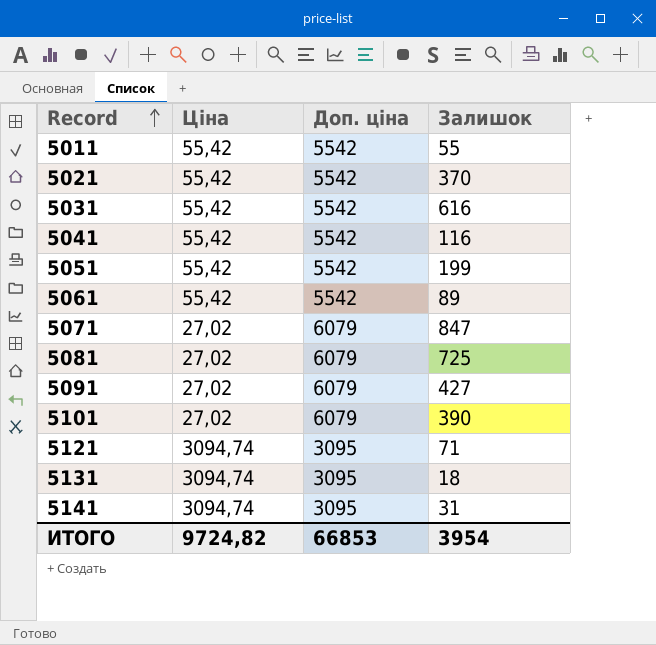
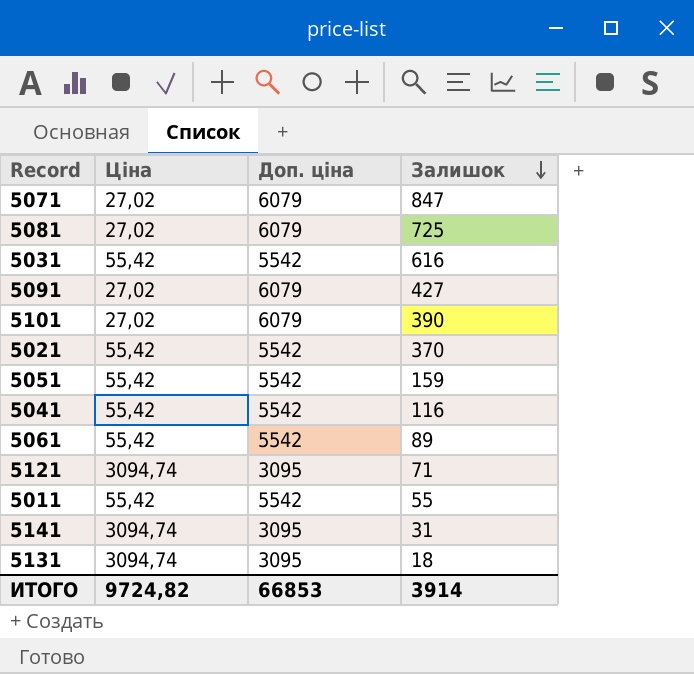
row order: Record ascending -> Залишок descending
5051 | Залишок: 199 -> 159
ИТОГО | Залишок: 3954 -> 3914

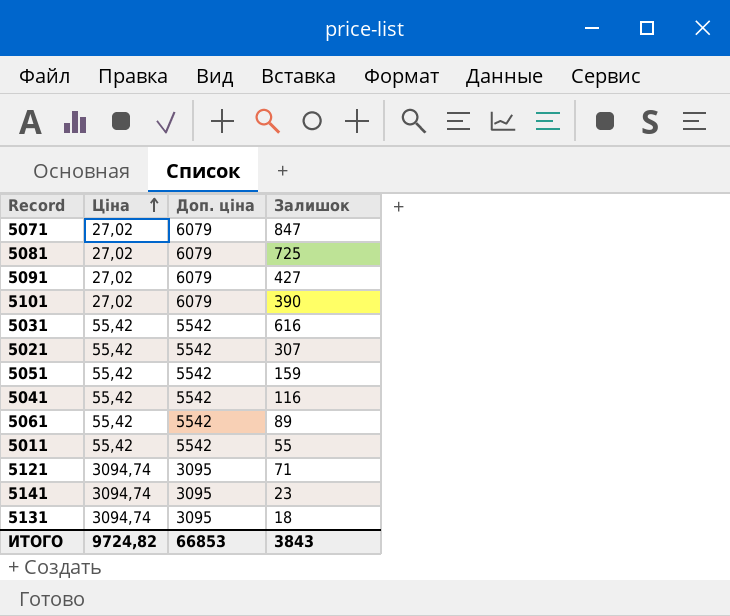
row order: Залишок descending -> Ціна ascending
5021 | Залишок: 370 -> 307
5141 | Залишок: 31 -> 23
ИТОГО | Залишок: 3914 -> 3843

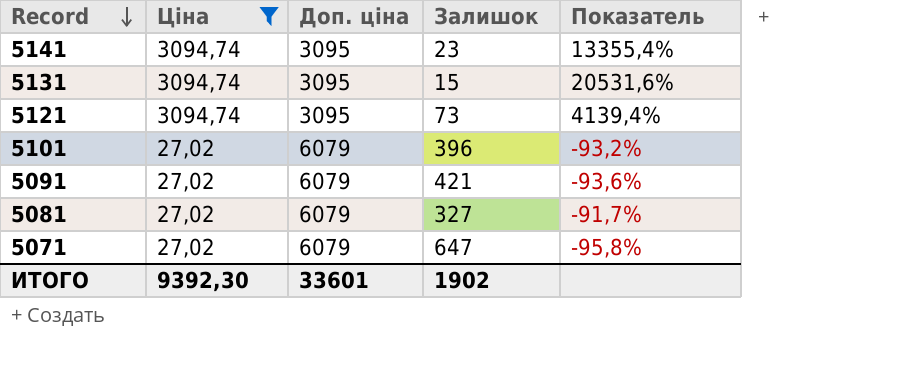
filter: none -> Ціна != 55,42
row order: Ціна ascending -> Record descending
column Показатель | formula: none -> ([Ціна] - [Залишок]) / [Залишок]
5131 | Залишок: 18 -> 15
5121 | Залишок: 71 -> 73
5101 | Залишок: 390 -> 396
5091 | Залишок: 427 -> 421
5081 | Залишок: 725 -> 327
5071 | Залишок: 847 -> 647
ИТОГО | Ціна: 9724,82 -> 9392,30
ИТОГО | Доп. ціна: 66853 -> 33601
ИТОГО | Залишок: 3843 -> 1902

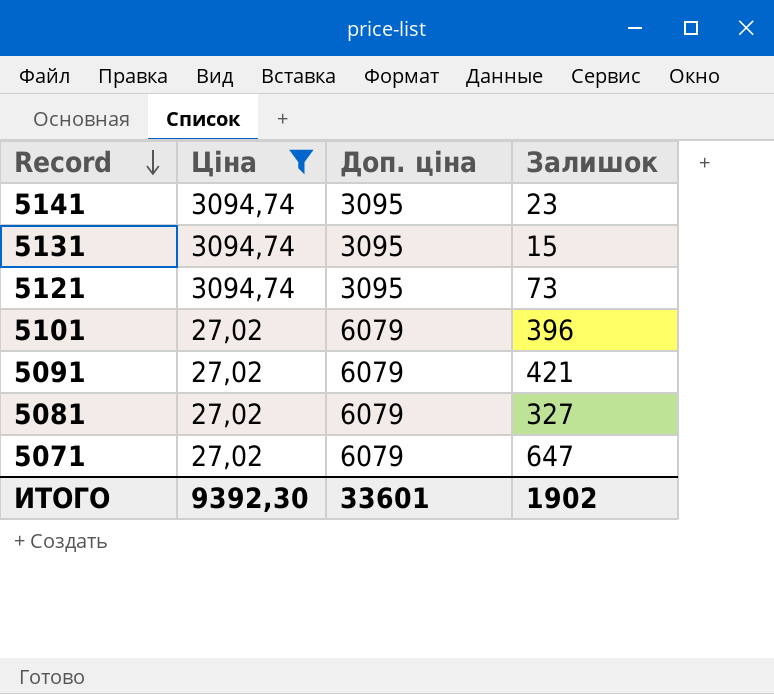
column Показатель | formula: ([Ціна] - [Залишок]) / [Залишок] -> none

